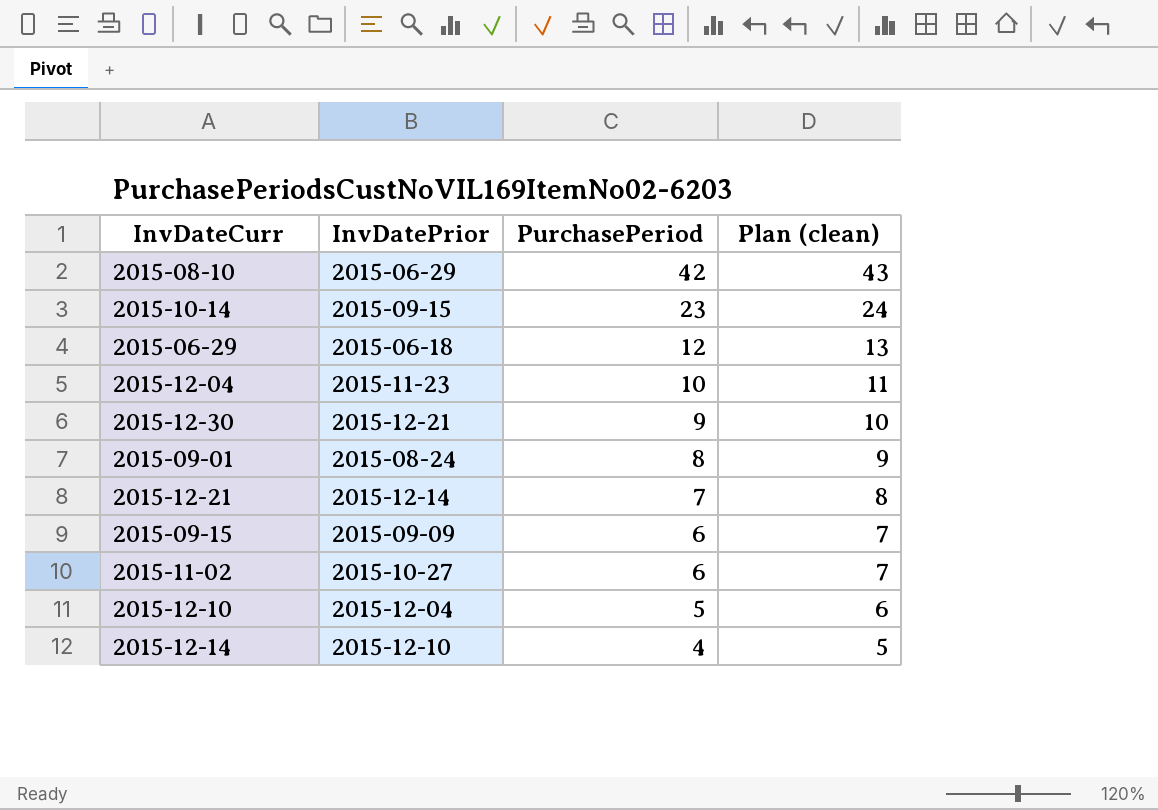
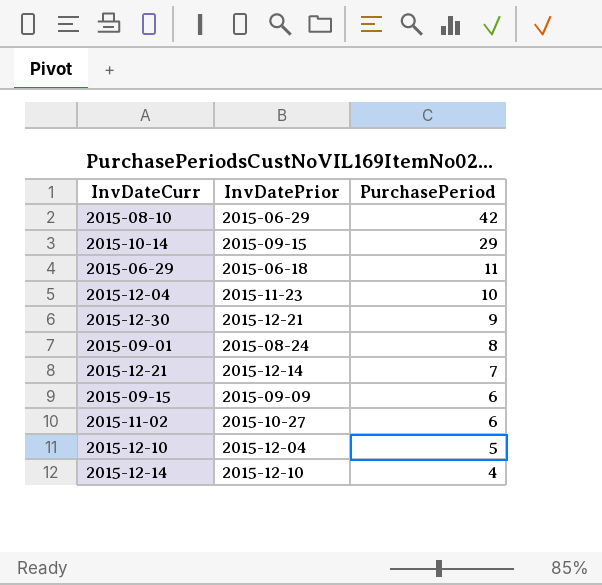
column Plan (clean) | formula: [PurchasePeriod] + 1 -> none
2015-10-14 | PurchasePeriod: 23 -> 29
2015-06-29 | PurchasePeriod: 12 -> 11

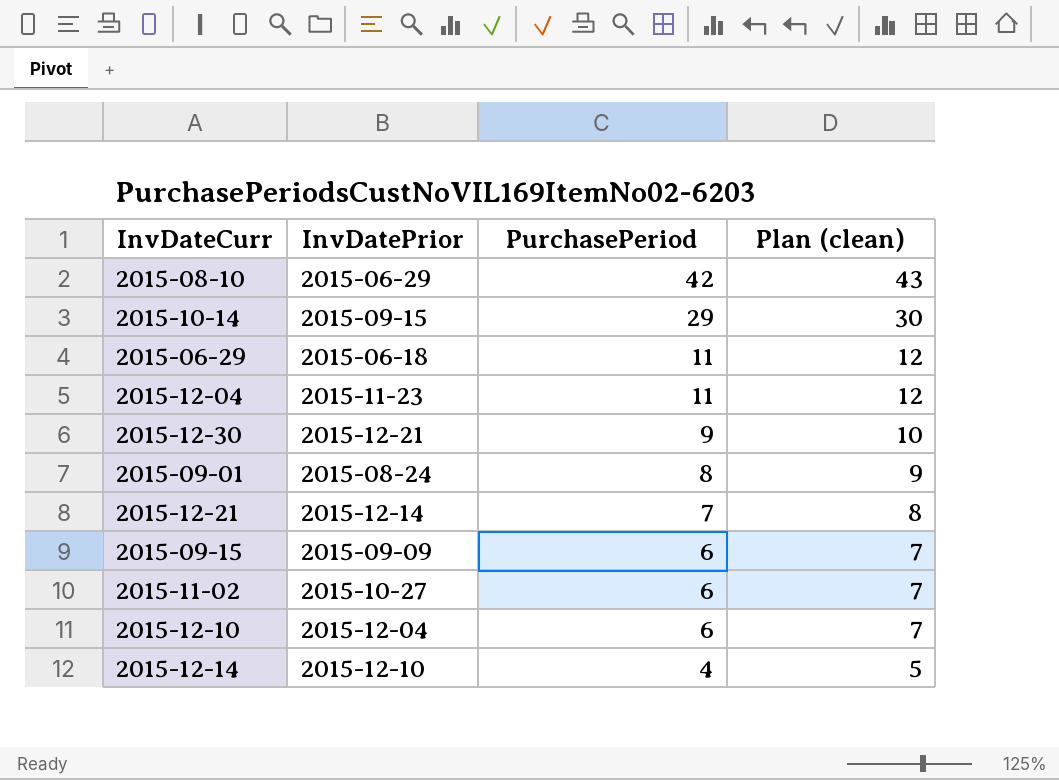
column Plan (clean) | formula: none -> [PurchasePeriod] + 1
2015-12-04 | PurchasePeriod: 10 -> 11
2015-12-10 | PurchasePeriod: 5 -> 6

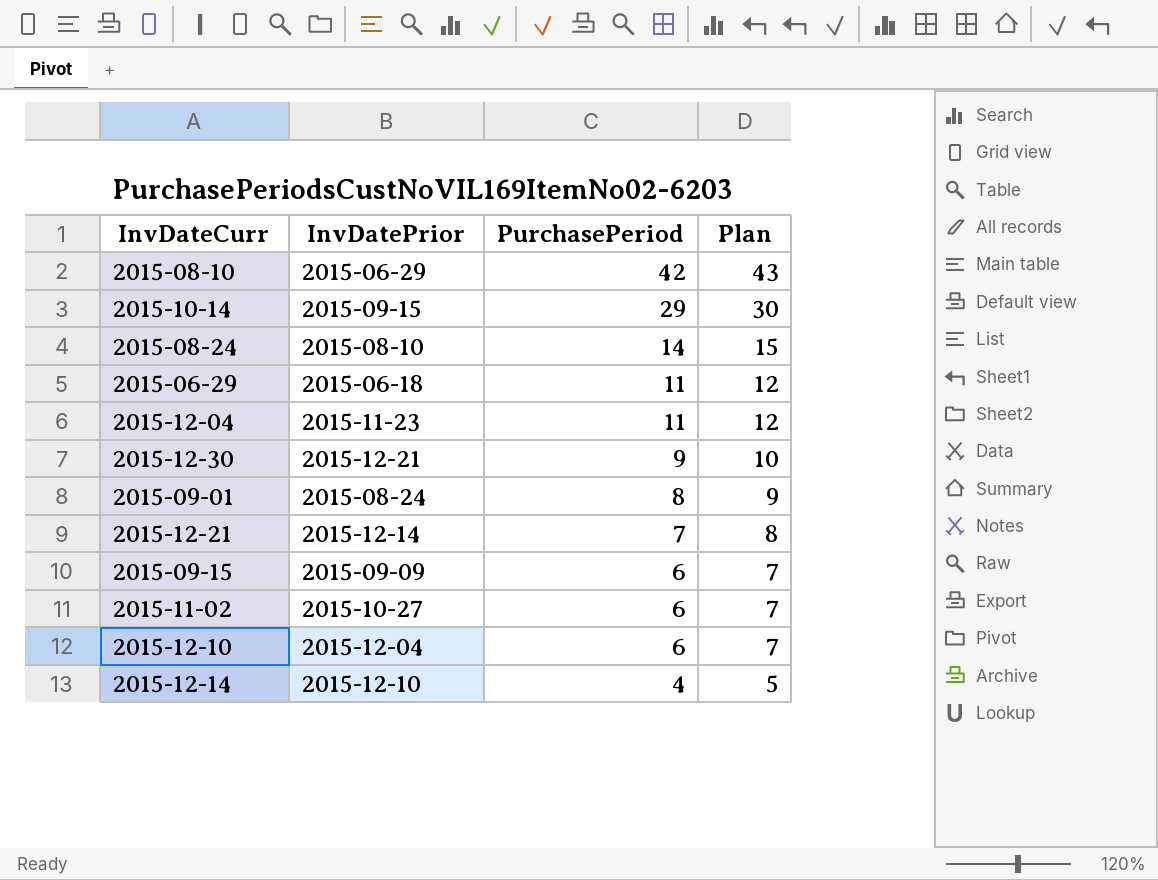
column name: Plan (clean) -> Plan
row 2015-08-24: none -> 2015-08-10 | 14 | 15

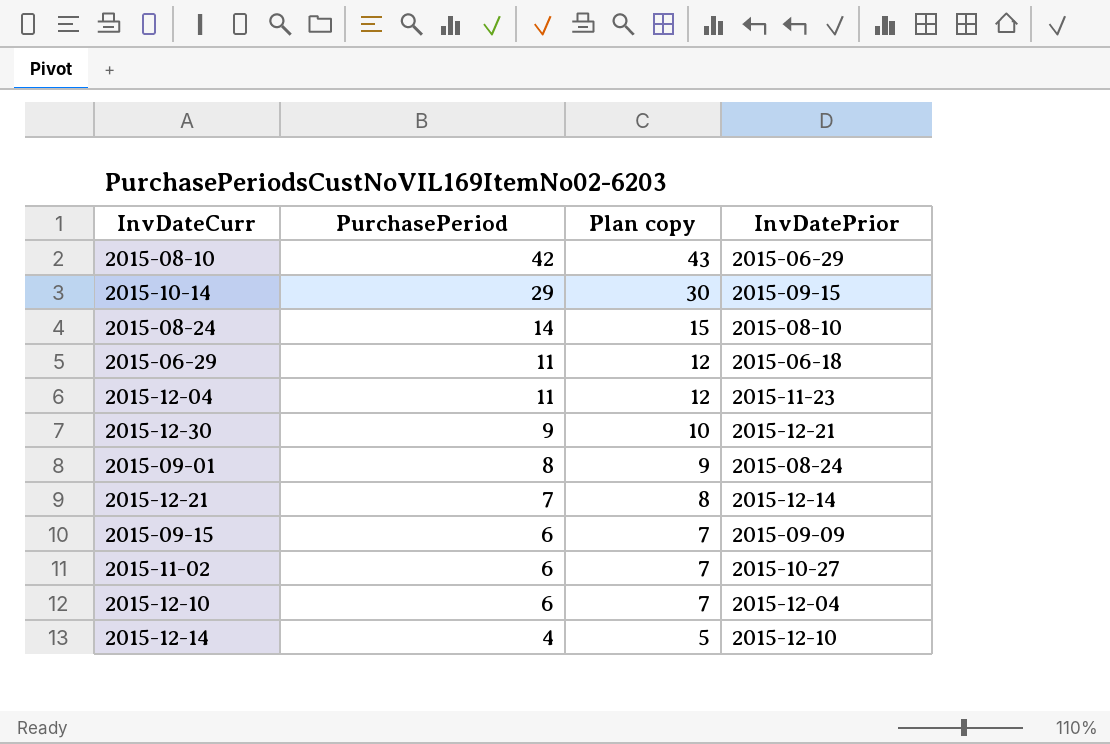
column name: Plan -> Plan copy
column InvDatePrior | position: 2 -> 4

